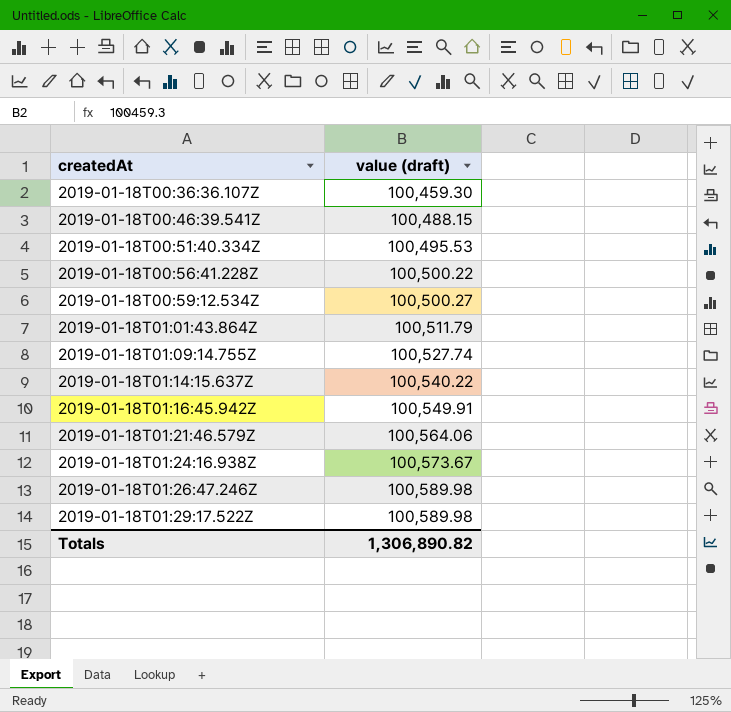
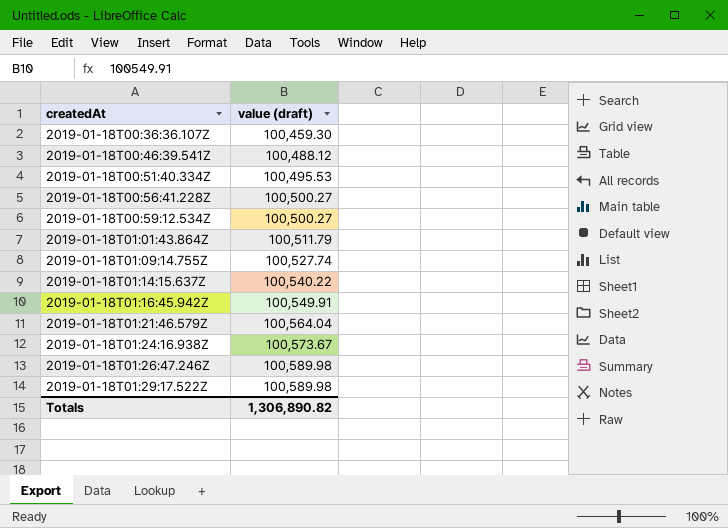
2019-01-18T00:46:39.541Z | value (draft): 100,488.15 -> 100,488.12
2019-01-18T00:56:41.228Z | value (draft): 100,500.22 -> 100,500.27
2019-01-18T01:21:46.579Z | value (draft): 100,564.06 -> 100,564.04

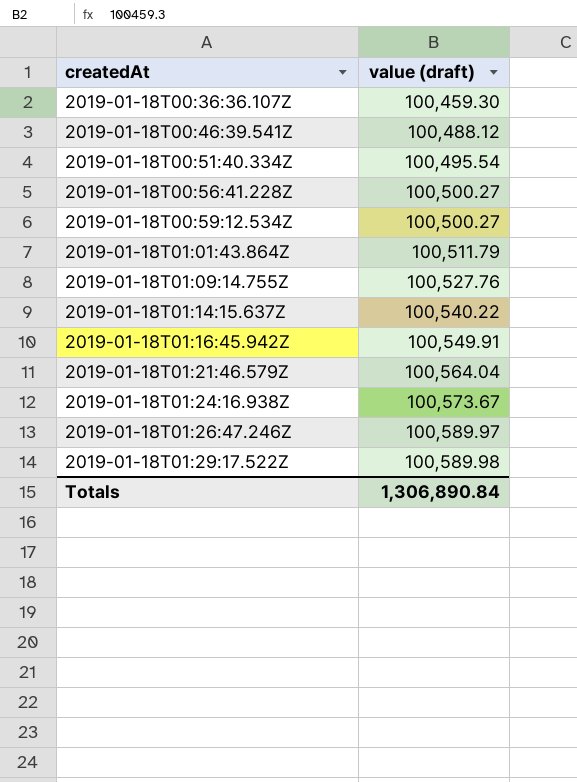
2019-01-18T00:51:40.334Z | value (draft): 100,495.53 -> 100,495.54
2019-01-18T01:09:14.755Z | value (draft): 100,527.74 -> 100,527.76
2019-01-18T01:26:47.246Z | value (draft): 100,589.98 -> 100,589.97
Totals | value (draft): 1,306,890.82 -> 1,306,890.84

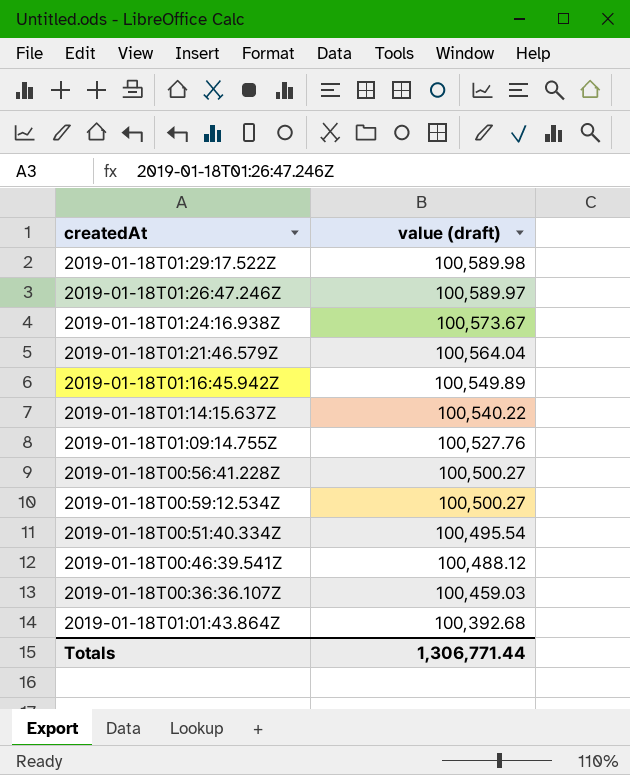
row order: createdAt ascending -> value (draft) descending
2019-01-18T01:16:45.942Z | value (draft): 100,549.91 -> 100,549.89
2019-01-18T00:36:36.107Z | value (draft): 100,459.30 -> 100,459.03
2019-01-18T01:01:43.864Z | value (draft): 100,511.79 -> 100,392.68
Totals | value (draft): 1,306,890.84 -> 1,306,771.44

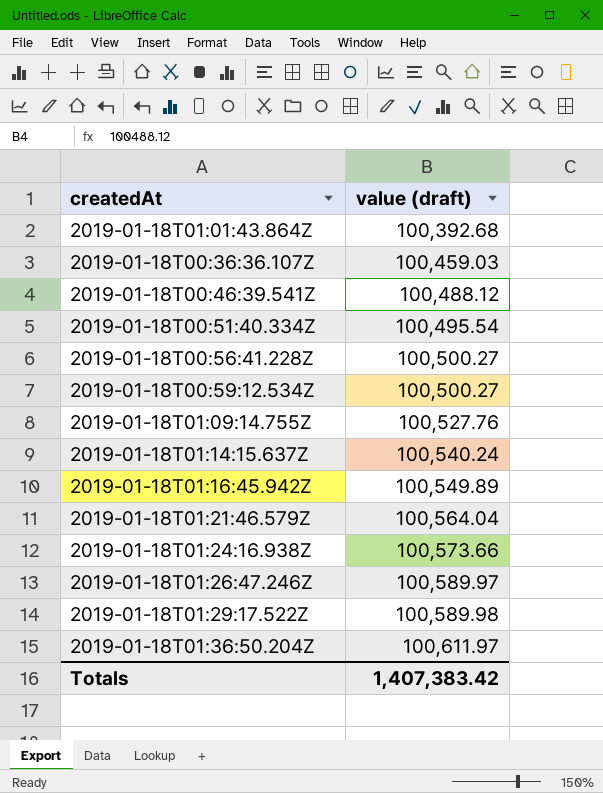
row order: value (draft) descending -> value (draft) ascending
2019-01-18T01:14:15.637Z | value (draft): 100,540.22 -> 100,540.24
2019-01-18T01:24:16.938Z | value (draft): 100,573.67 -> 100,573.66
row 2019-01-18T01:36:50.204Z: none -> 100,611.97
Totals | value (draft): 1,306,771.44 -> 1,407,383.42

